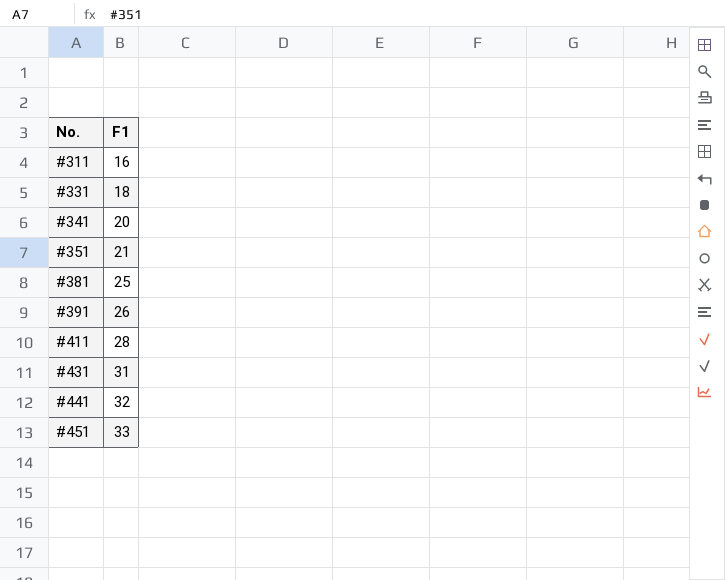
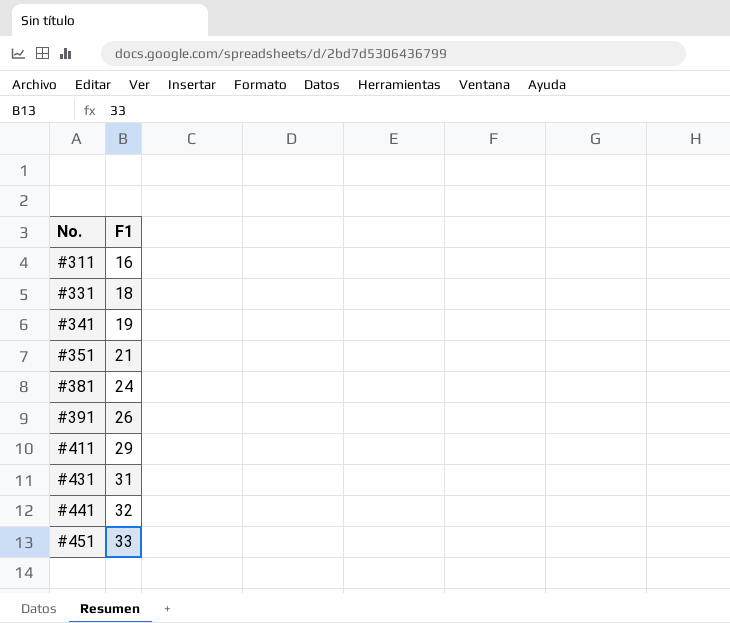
#341 | F1: 20 -> 19
#381 | F1: 25 -> 24
#411 | F1: 28 -> 29

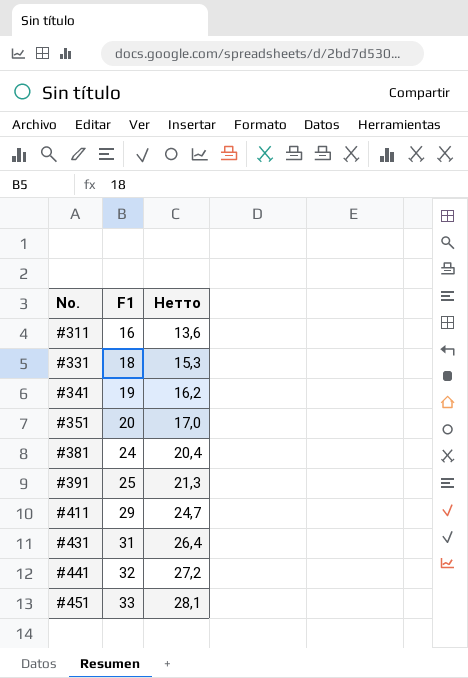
column Нетто | formula: none -> [F1] * 0,85
#351 | F1: 21 -> 20
#391 | F1: 26 -> 25

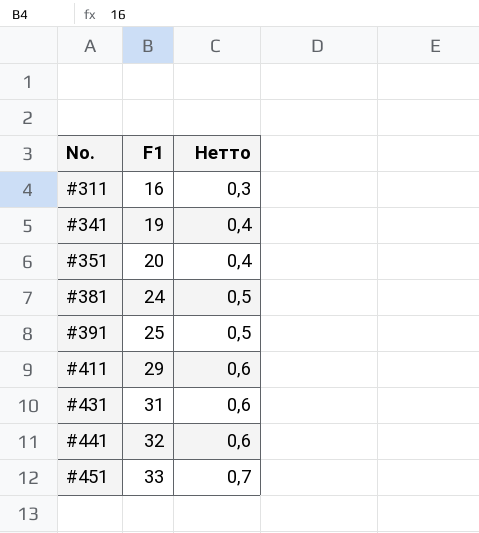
column Нетто | formula: [F1] * 0,85 -> [F1] * 0,02
row #331: 18 | 15,3 -> none

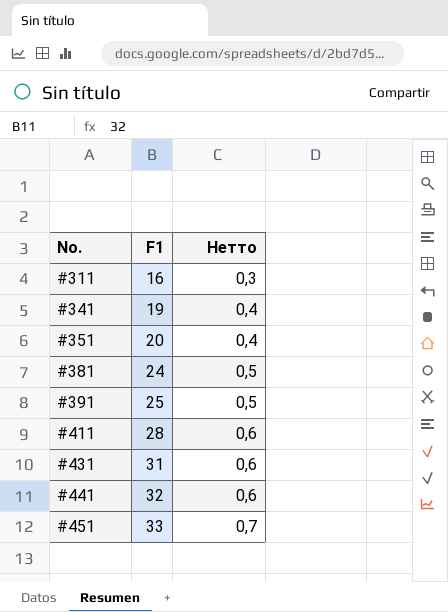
#411 | F1: 29 -> 28

